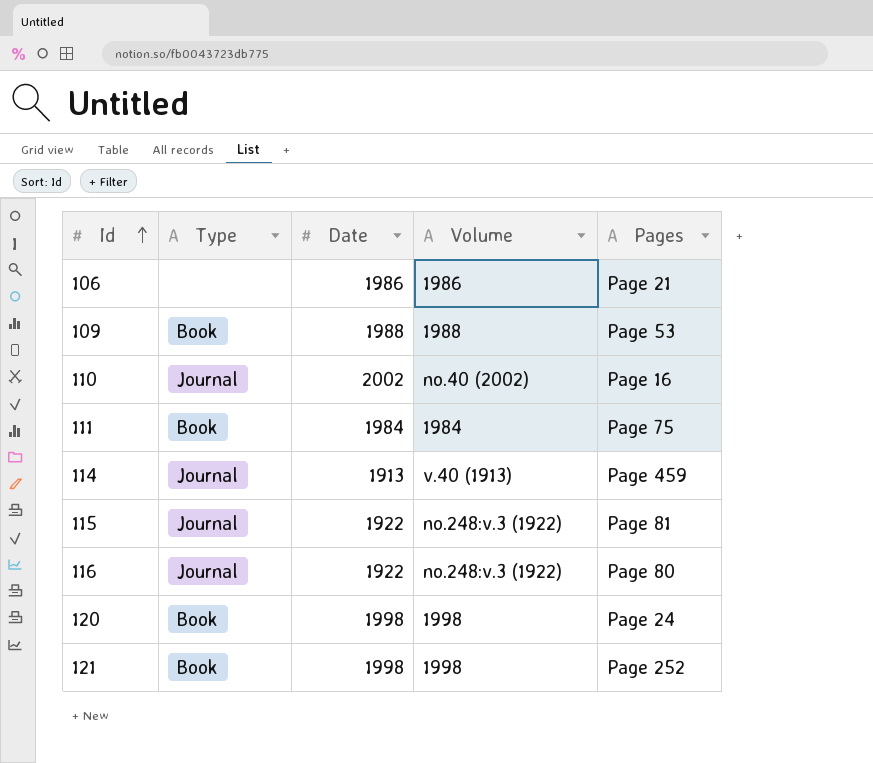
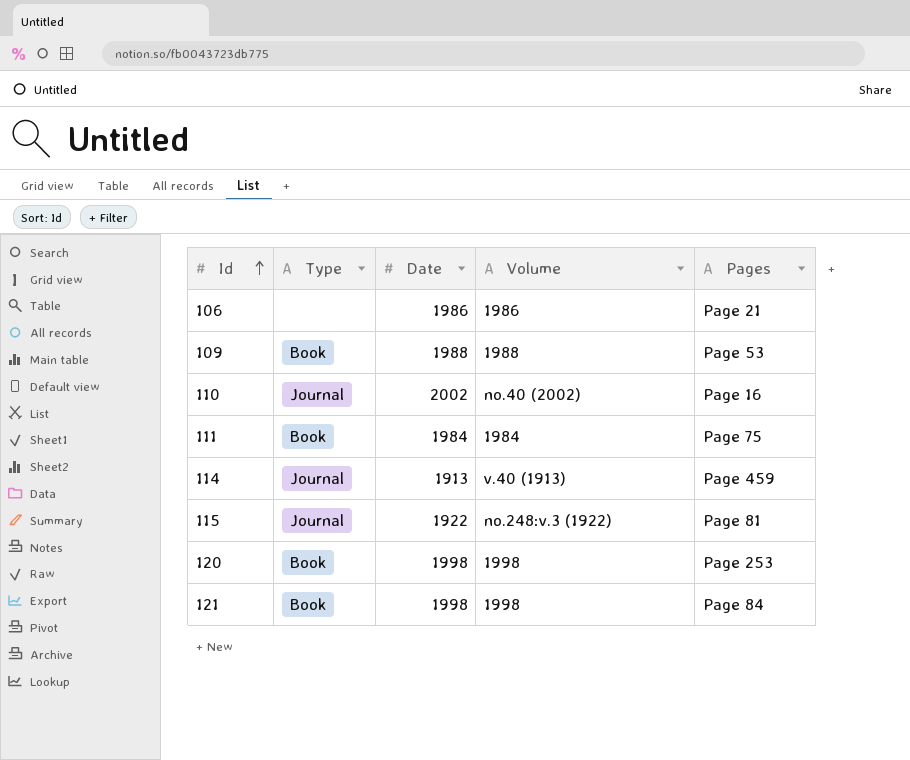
row 116: Journal | 1922 | no.248:v.3 (1922) | Page 80 -> none
120 | Pages: Page 24 -> Page 253
121 | Pages: Page 252 -> Page 84

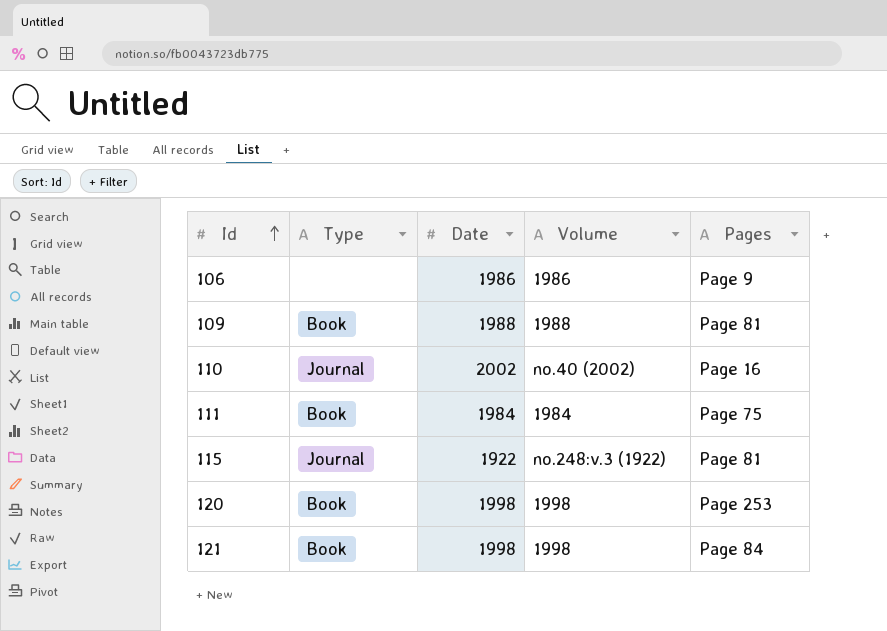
row 114: Journal | 1913 | v.40 (1913) | Page 459 -> none
106 | Pages: Page 21 -> Page 9
109 | Pages: Page 53 -> Page 81

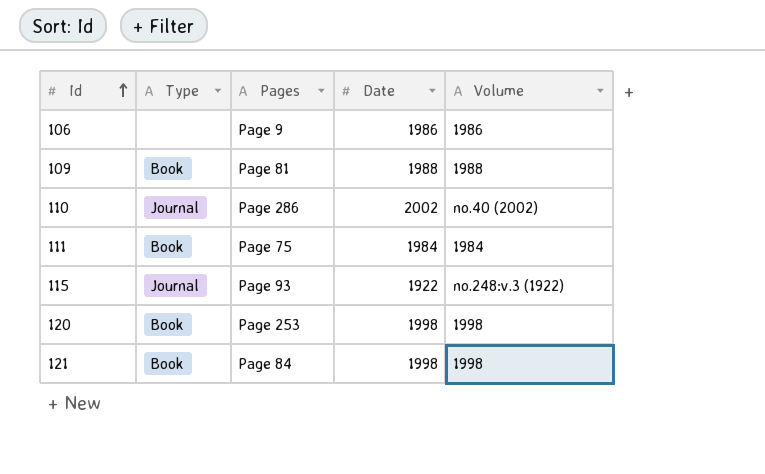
column Pages | position: 5 -> 3
110 | Pages: Page 16 -> Page 286
115 | Pages: Page 81 -> Page 93

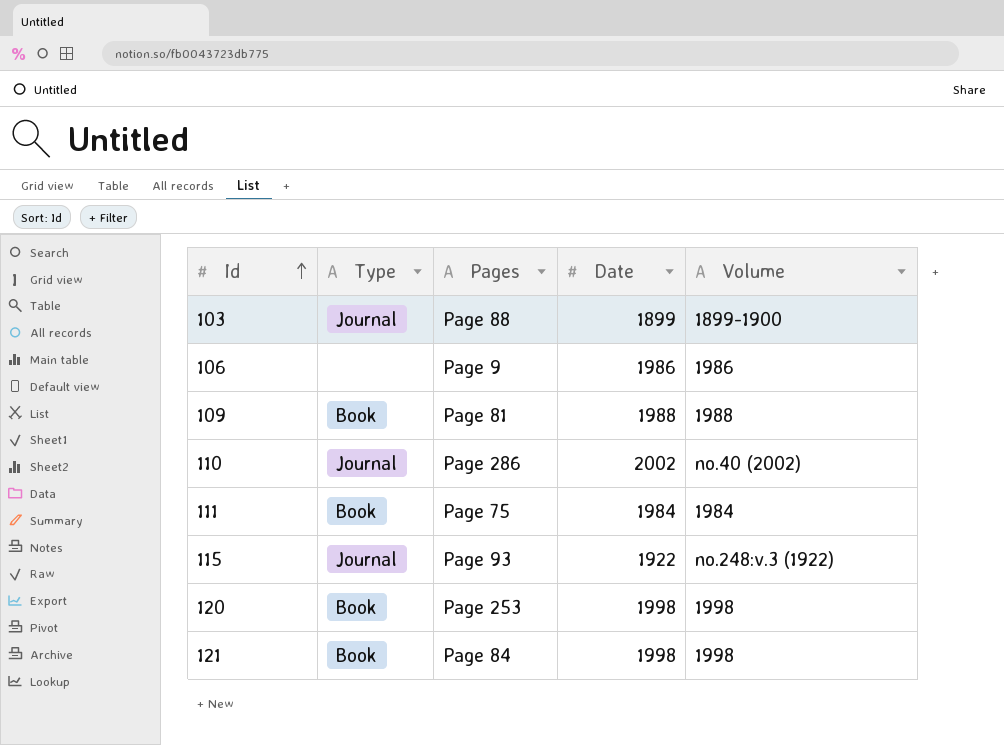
row 103: none -> Journal | Page 88 | 1899 | 1899-1900

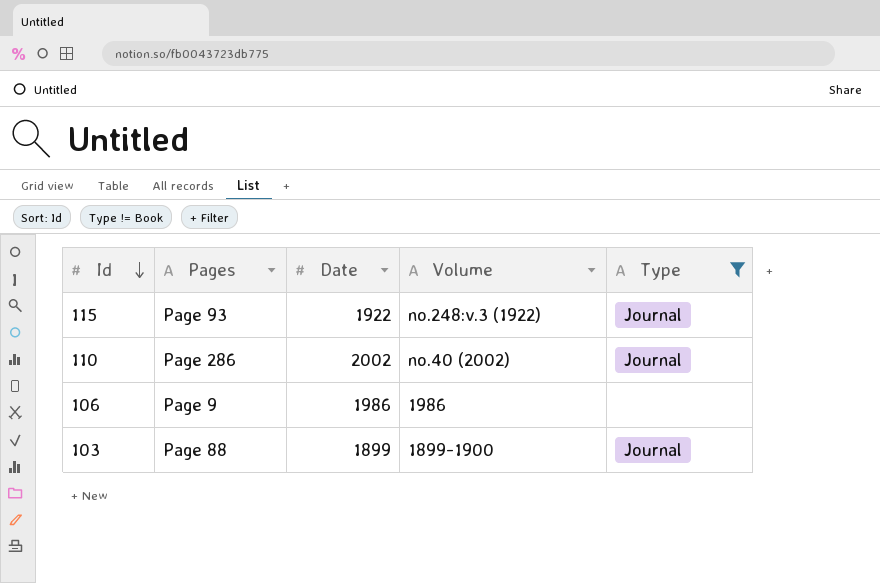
filter: none -> Type != Book
row order: Id ascending -> Id descending
column Type | position: 2 -> 5

